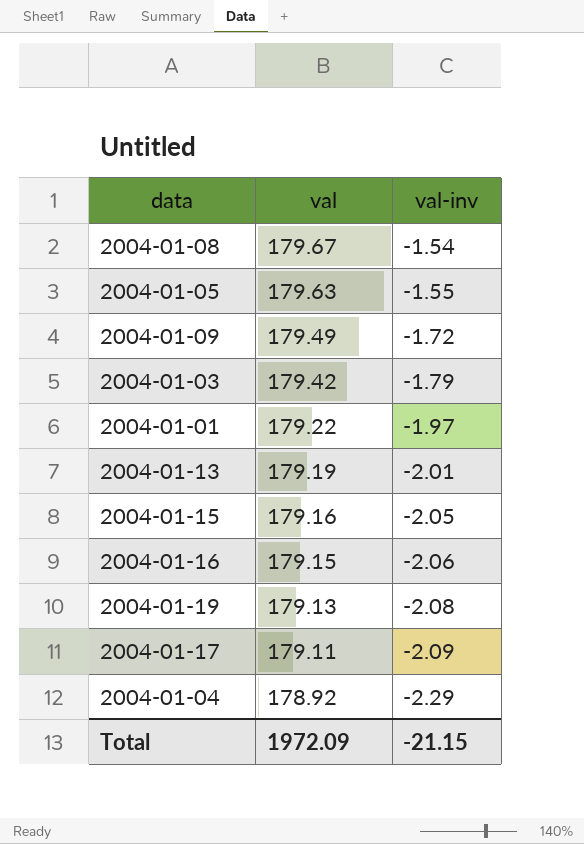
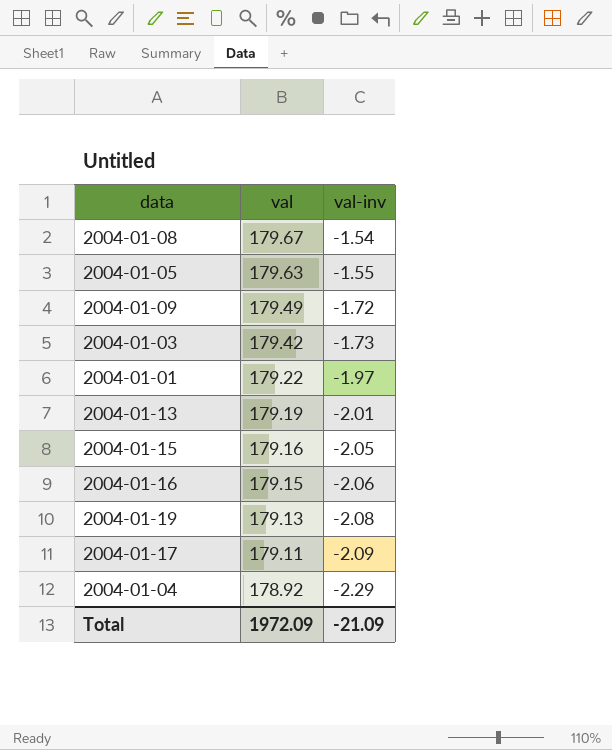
2004-01-03 | val-inv: -1.79 -> -1.73
Total | val-inv: -21.15 -> -21.09

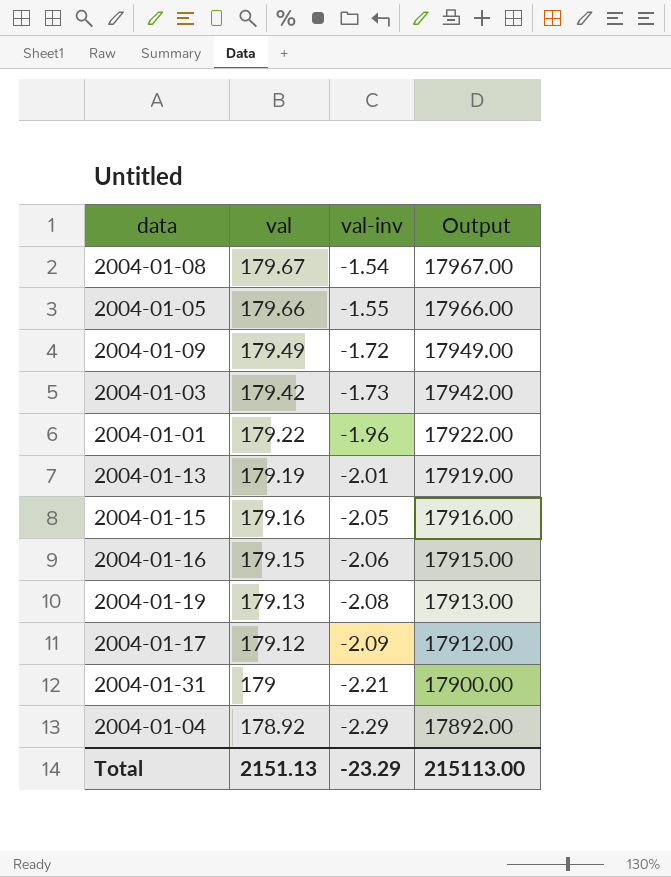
column Output | formula: none -> [val] * 100
2004-01-05 | val: 179.63 -> 179.66
2004-01-01 | val-inv: -1.97 -> -1.96
2004-01-17 | val: 179.11 -> 179.12
row 2004-01-31: none -> 179 | -2.21 | 17900.00
Total | val: 1972.09 -> 2151.13
Total | val-inv: -21.09 -> -23.29

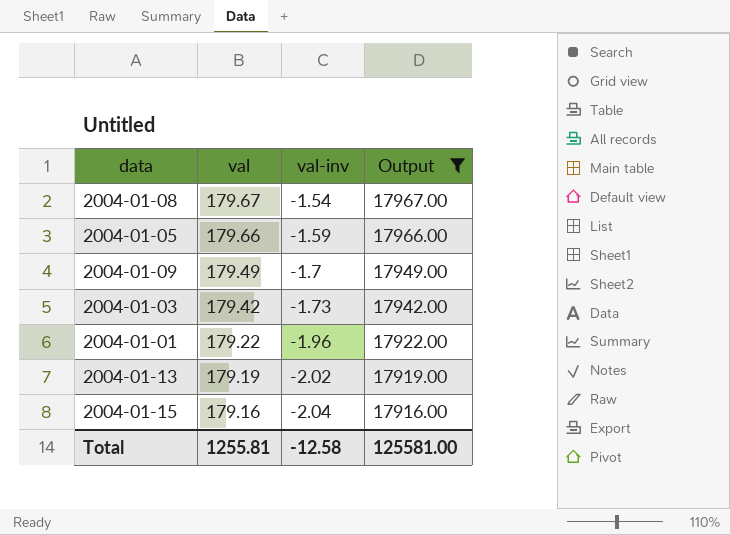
filter: none -> Output >= 17916.00
2004-01-05 | val-inv: -1.55 -> -1.59
2004-01-09 | val-inv: -1.72 -> -1.7
2004-01-13 | val-inv: -2.01 -> -2.02
2004-01-15 | val-inv: -2.05 -> -2.04
Total | val: 2151.13 -> 1255.81
Total | val-inv: -23.29 -> -12.58
Total | Output: 215113.00 -> 125581.00

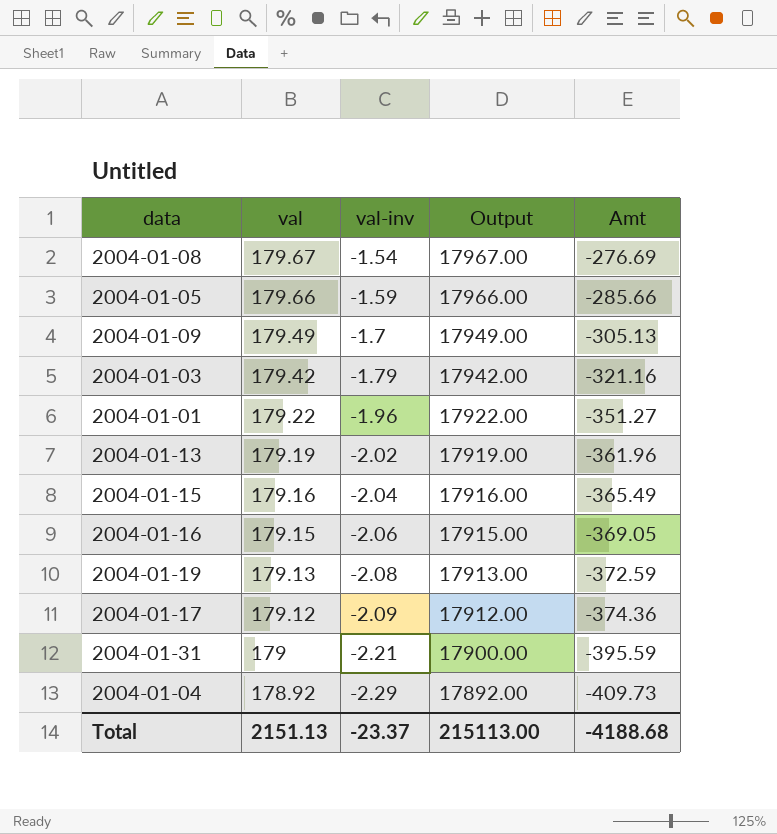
filter: Output >= 17916.00 -> none
column Amt | formula: none -> [val] * [val-inv]
2004-01-03 | val-inv: -1.73 -> -1.79
Total | val: 1255.81 -> 2151.13
Total | val-inv: -12.58 -> -23.37
Total | Output: 125581.00 -> 215113.00

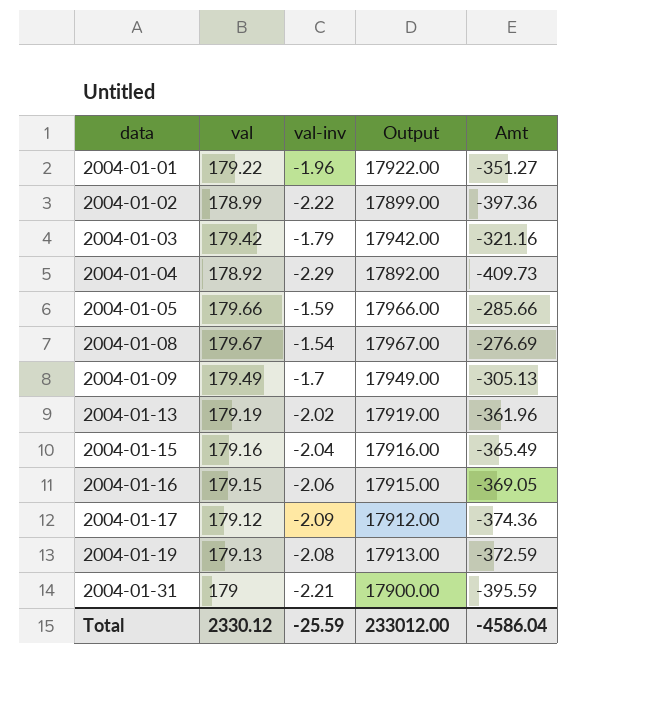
row order: val descending -> data ascending
row 2004-01-02: none -> 178.99 | -2.22 | 17899.00 | -397.36
Total | val: 2151.13 -> 2330.12
Total | val-inv: -23.37 -> -25.59
Total | Output: 215113.00 -> 233012.00
Total | Amt: -4188.68 -> -4586.04

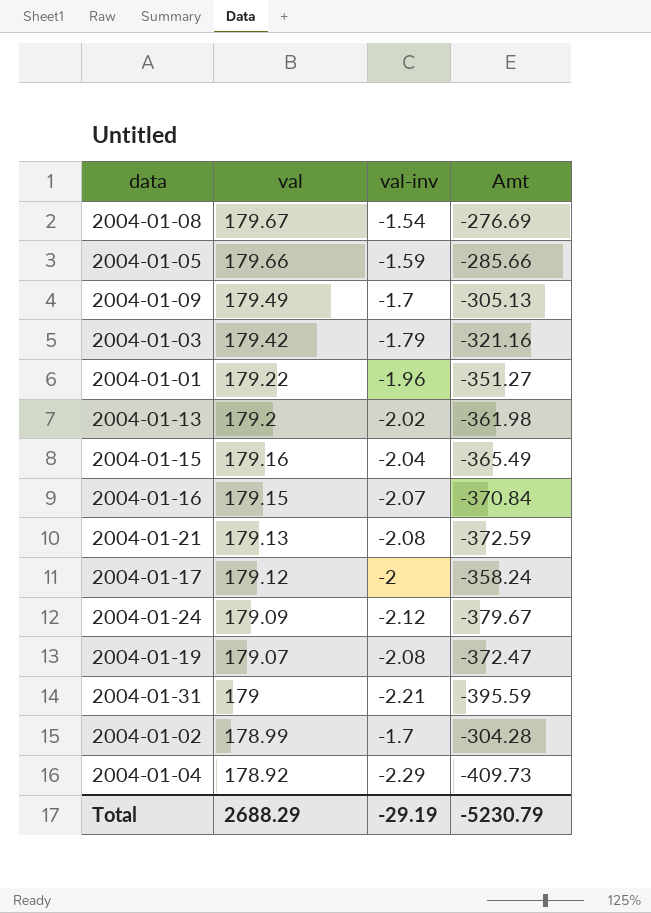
row order: data ascending -> val descending
column Output | formula: [val] * 100 -> none
2004-01-13 | val: 179.19 -> 179.2
2004-01-13 | Amt: -361.96 -> -361.98
2004-01-16 | val-inv: -2.06 -> -2.07
2004-01-16 | Amt: -369.05 -> -370.84
row 2004-01-21: none -> 179.13 | -2.08 | -372.59
2004-01-17 | val-inv: -2.09 -> -2
2004-01-17 | Amt: -374.36 -> -358.24
row 2004-01-24: none -> 179.09 | -2.12 | -379.67
2004-01-19 | val: 179.13 -> 179.07
2004-01-19 | Amt: -372.59 -> -372.47
2004-01-02 | val-inv: -2.22 -> -1.7
2004-01-02 | Amt: -397.36 -> -304.28
Total | val: 2330.12 -> 2688.29
Total | val-inv: -25.59 -> -29.19
Total | Amt: -4586.04 -> -5230.79

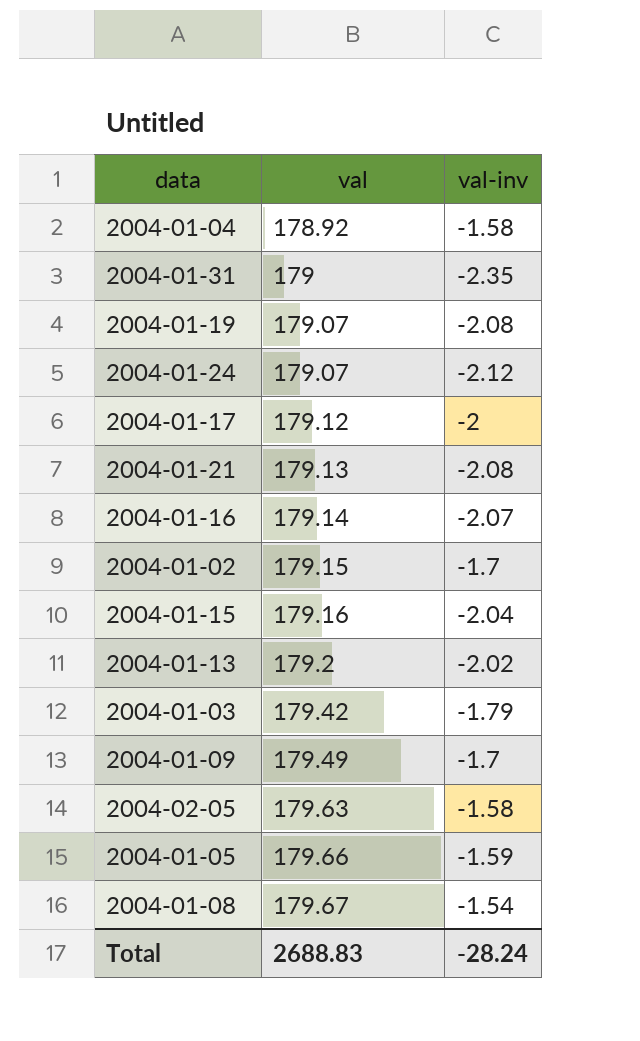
row order: val descending -> val ascending
column Amt | formula: [val] * [val-inv] -> none
row 2004-01-01: 179.22 | -1.96 | -351.27 -> none
2004-01-04 | val-inv: -2.29 -> -1.58
2004-01-31 | val-inv: -2.21 -> -2.35
2004-01-24 | val: 179.09 -> 179.07
2004-01-16 | val: 179.15 -> 179.14
2004-01-02 | val: 178.99 -> 179.15
row 2004-02-05: none -> 179.63 | -1.58
Total | val: 2688.29 -> 2688.83
Total | val-inv: -29.19 -> -28.24

